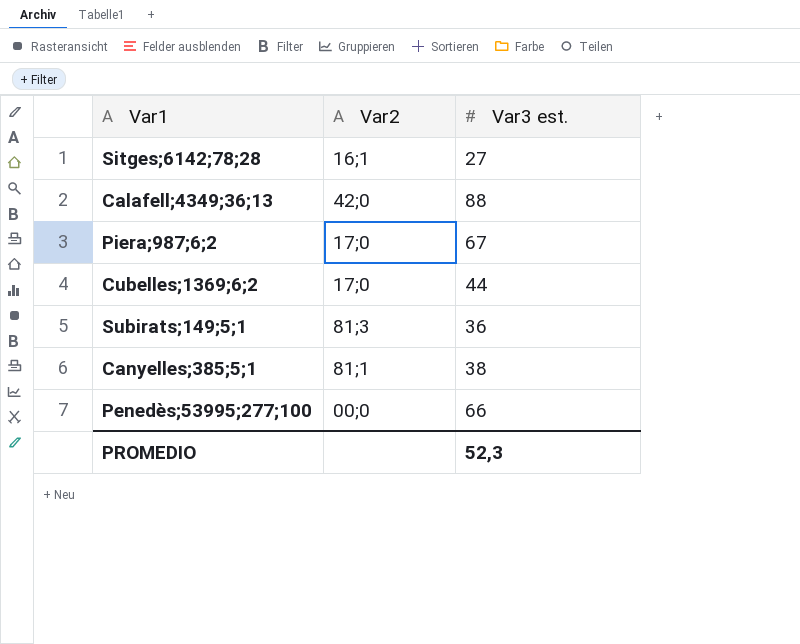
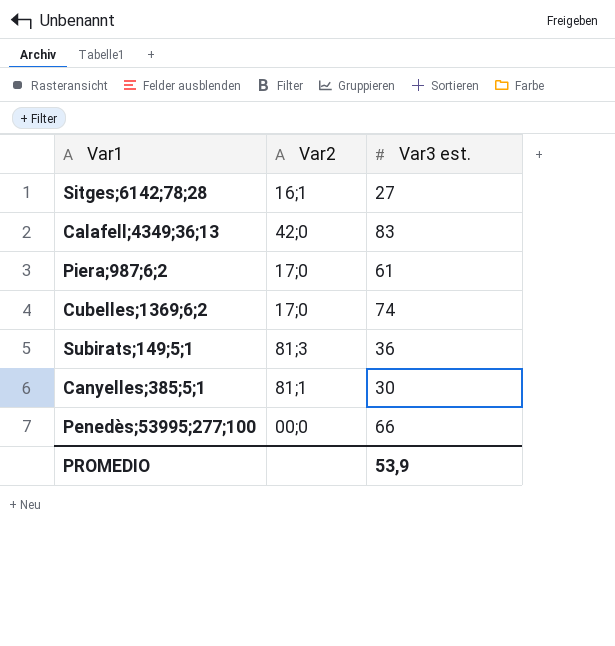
Calafell;4349;36;13 | Var3 est.: 88 -> 83
Piera;987;6;2 | Var3 est.: 67 -> 61
Cubelles;1369;6;2 | Var3 est.: 44 -> 74
Canyelles;385;5;1 | Var3 est.: 38 -> 30
PROMEDIO | Var3 est.: 52,3 -> 53,9

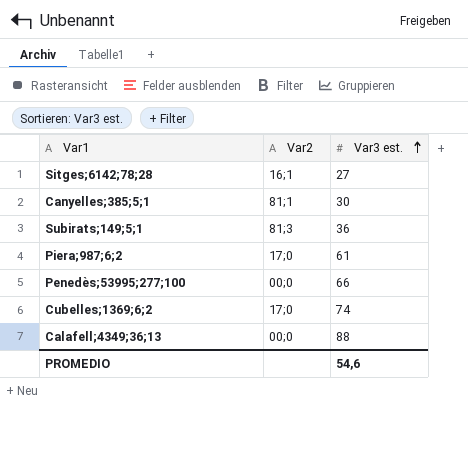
row order: none -> Var3 est. ascending
Calafell;4349;36;13 | Var2: 42;0 -> 00;0
Calafell;4349;36;13 | Var3 est.: 83 -> 88
PROMEDIO | Var3 est.: 53,9 -> 54,6

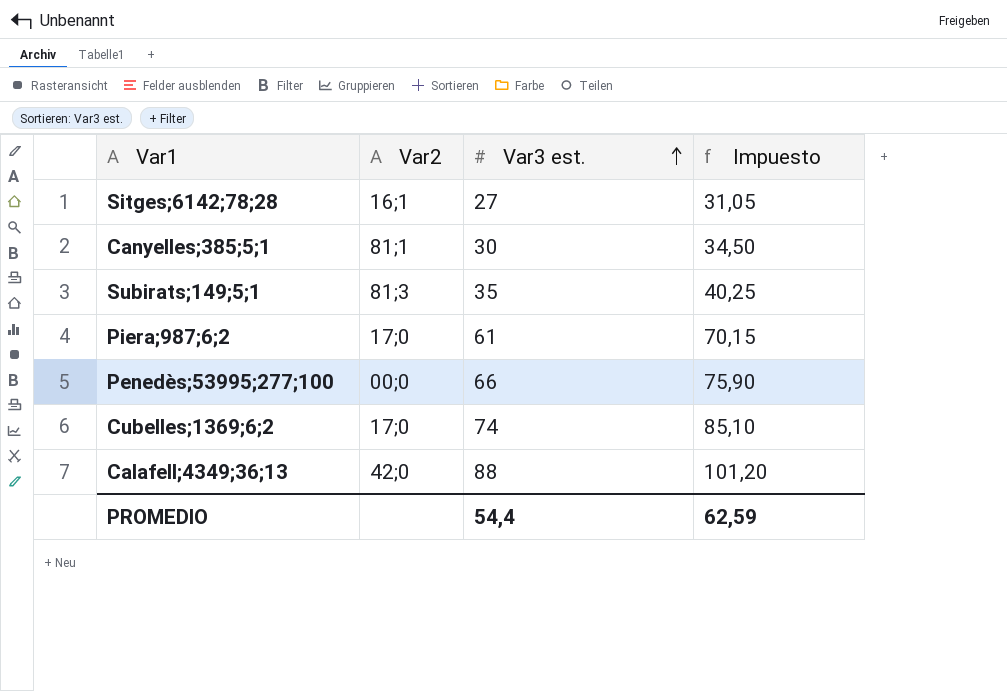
column Impuesto | formula: none -> [Var3 est.] * 1,15
Subirats;149;5;1 | Var3 est.: 36 -> 35
Calafell;4349;36;13 | Var2: 00;0 -> 42;0
PROMEDIO | Var3 est.: 54,6 -> 54,4

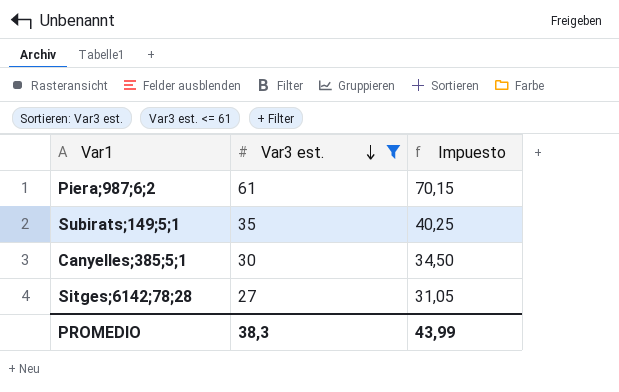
filter: none -> Var3 est. <= 61
row order: Var3 est. ascending -> Var3 est. descending
column Var2 | position: 2 -> none
PROMEDIO | Var3 est.: 54,4 -> 38,3
PROMEDIO | Impuesto: 62,59 -> 43,99

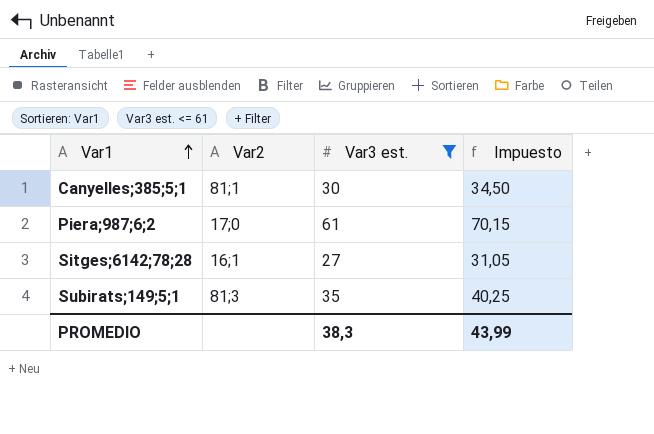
row order: Var3 est. descending -> Var1 ascending
column Var2 | position: none -> 2

